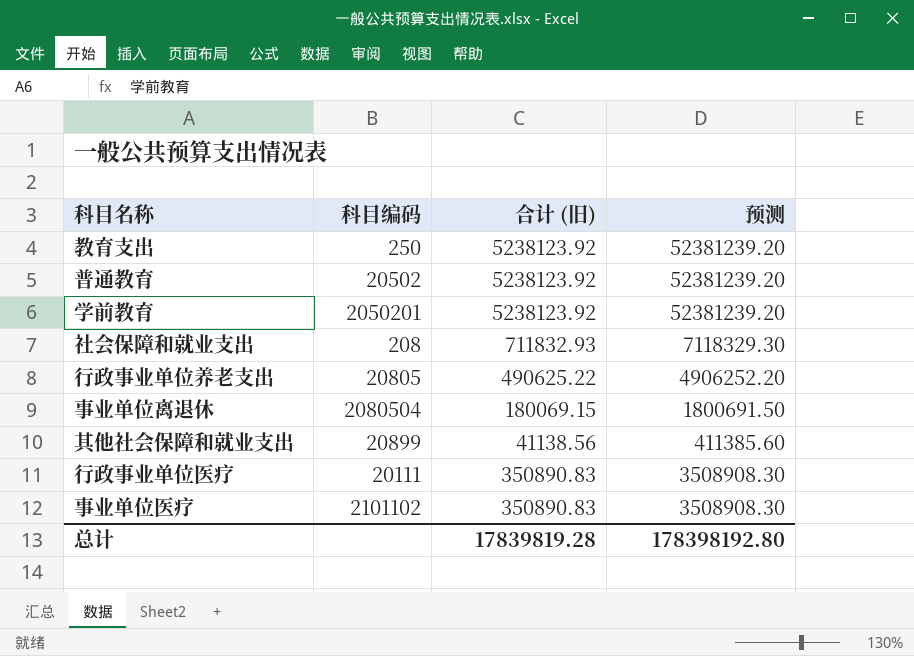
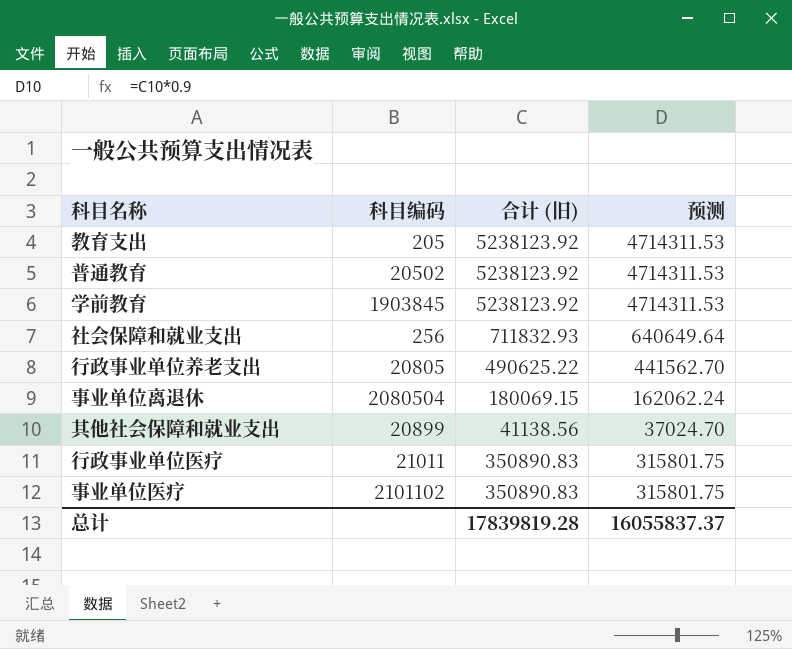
column 预测 | formula: [合计 (旧)] * 10 -> [合计 (旧)] * 0.9
教育支出 | 科目编码: 250 -> 205
学前教育 | 科目编码: 2050201 -> 1903845
社会保障和就业支出 | 科目编码: 208 -> 256
行政事业单位医疗 | 科目编码: 20111 -> 21011
总计 | 预测: 178398192.80 -> 16055837.37

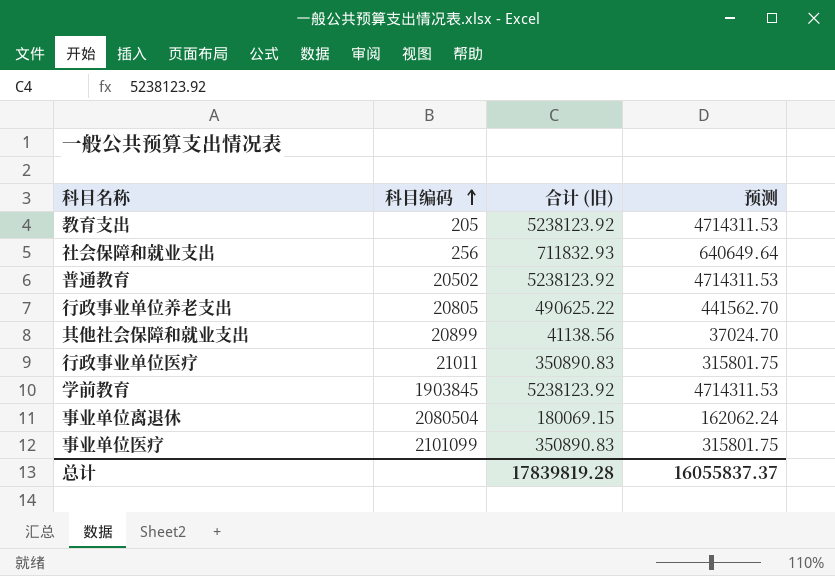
row order: none -> 科目编码 ascending
事业单位医疗 | 科目编码: 2101102 -> 2101099

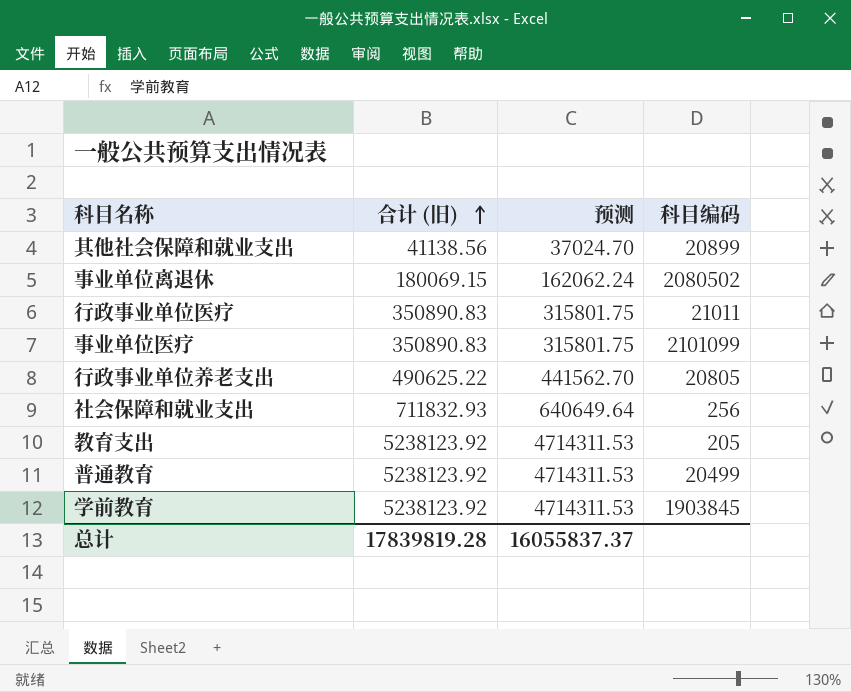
row order: 科目编码 ascending -> 合计 (旧) ascending
column 科目编码 | position: 2 -> 4
事业单位离退休 | 科目编码: 2080504 -> 2080502
普通教育 | 科目编码: 20502 -> 20499

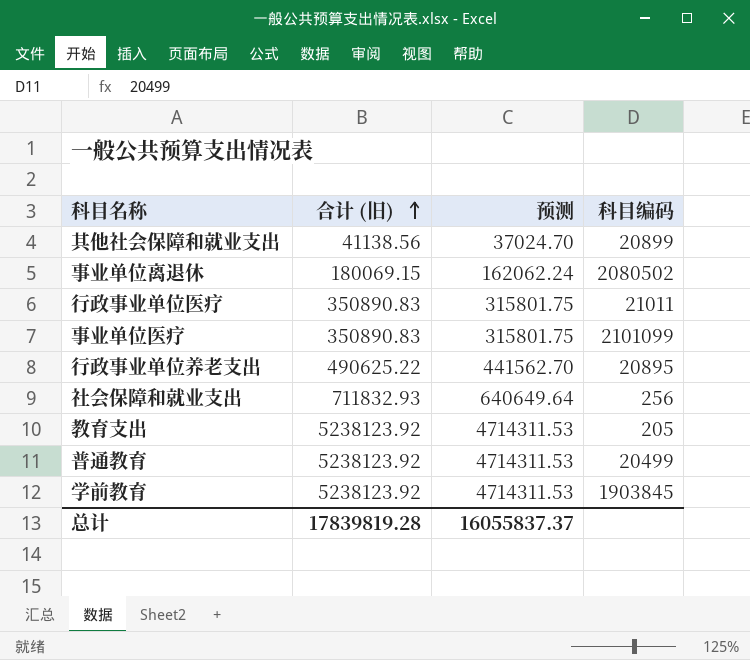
行政事业单位养老支出 | 科目编码: 20805 -> 20895

